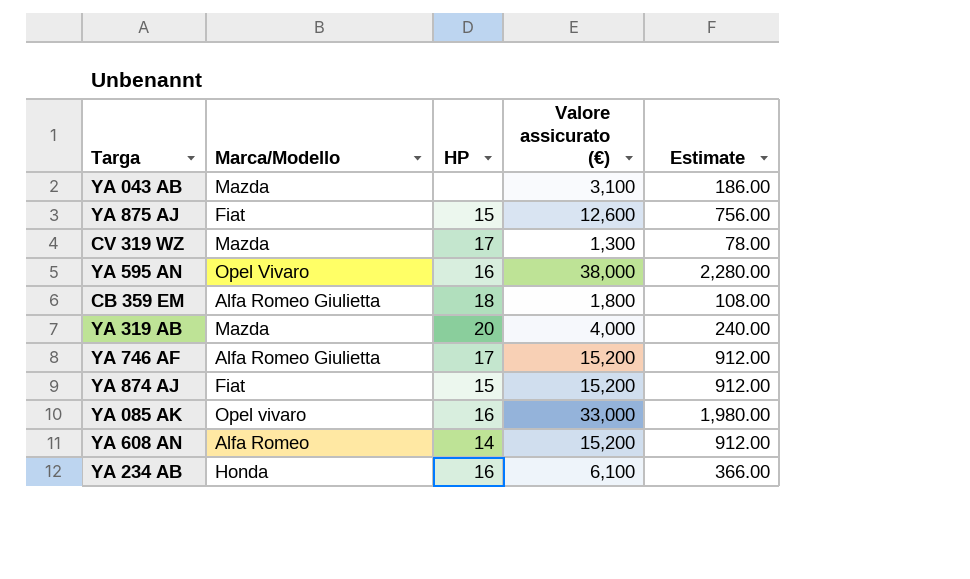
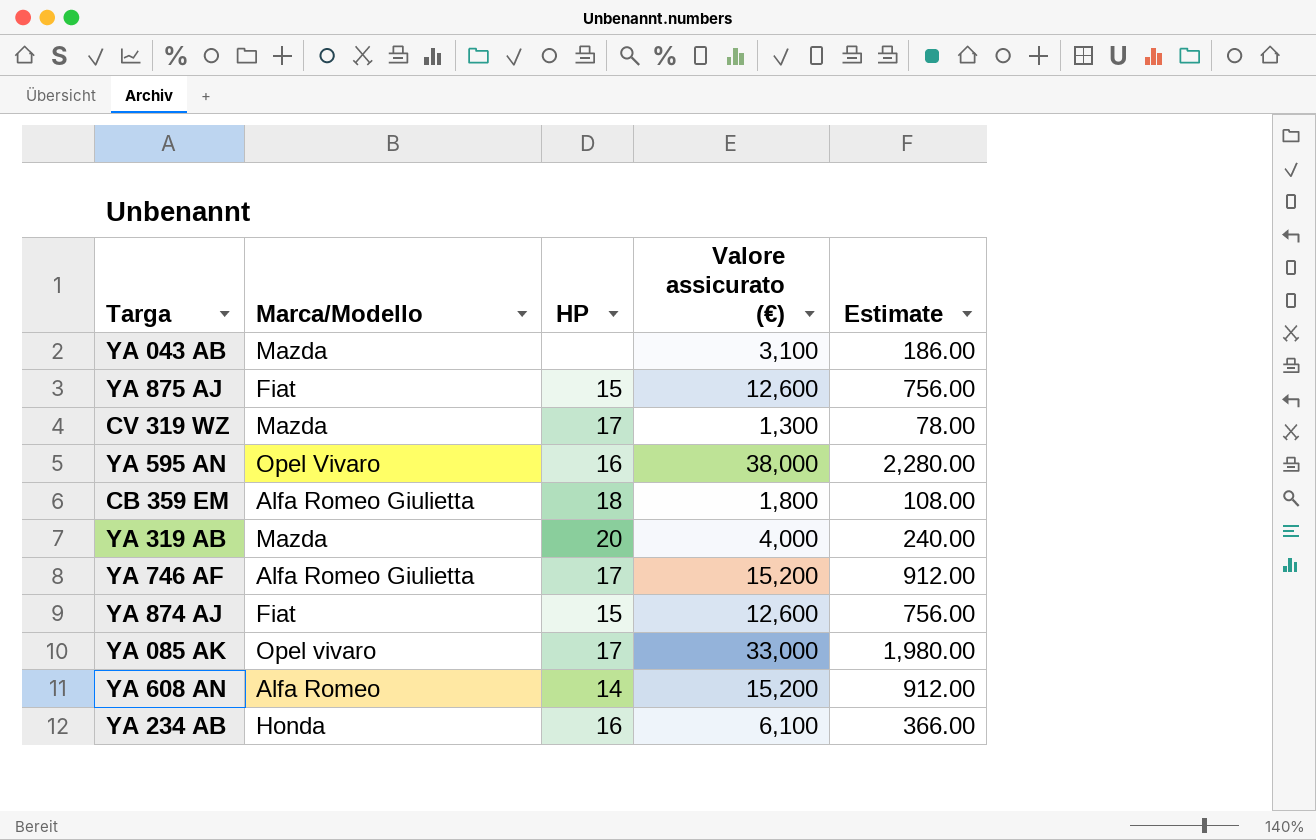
YA 874 AJ | Valore assicurato (€): 15,200 -> 12,600
YA 874 AJ | Estimate: 912.00 -> 756.00
YA 085 AK | HP: 16 -> 17

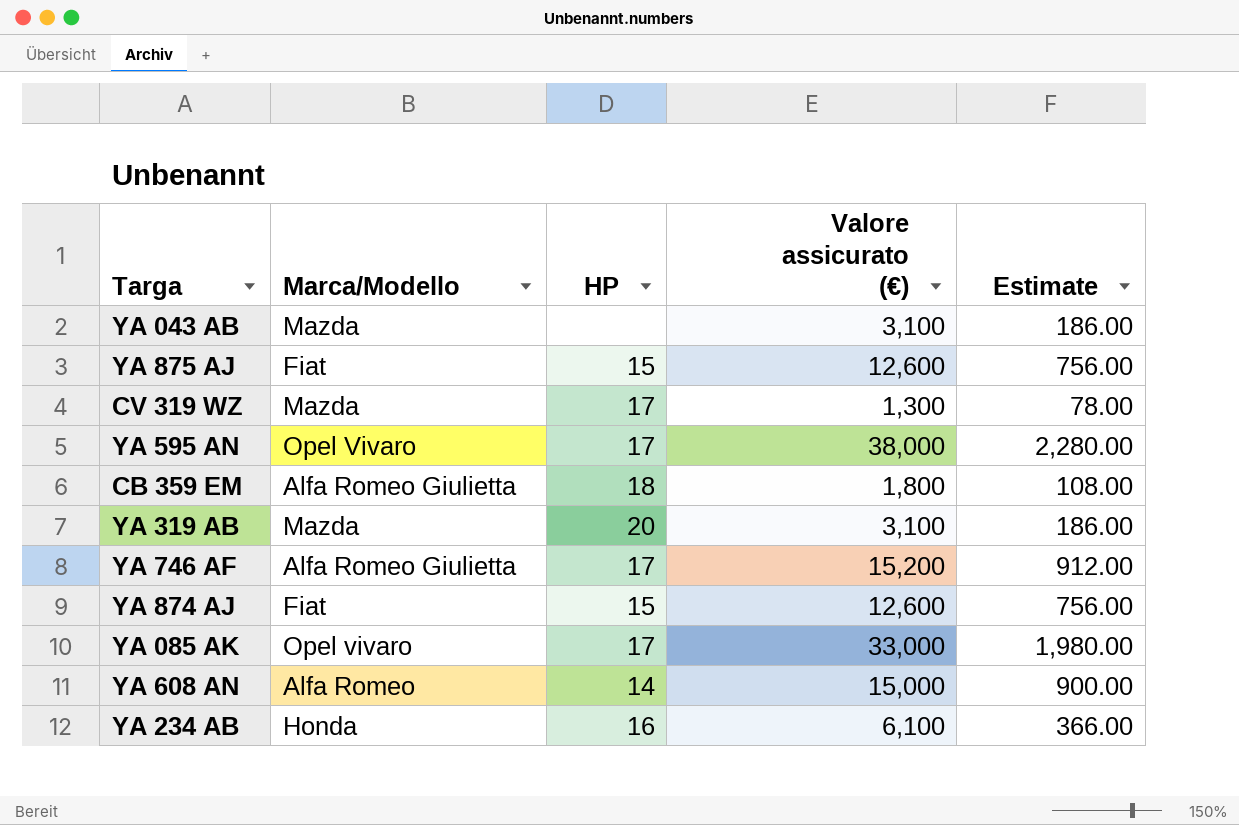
YA 595 AN | HP: 16 -> 17
YA 319 AB | Valore assicurato (€): 4,000 -> 3,100
YA 319 AB | Estimate: 240.00 -> 186.00
YA 608 AN | Valore assicurato (€): 15,200 -> 15,000
YA 608 AN | Estimate: 912.00 -> 900.00

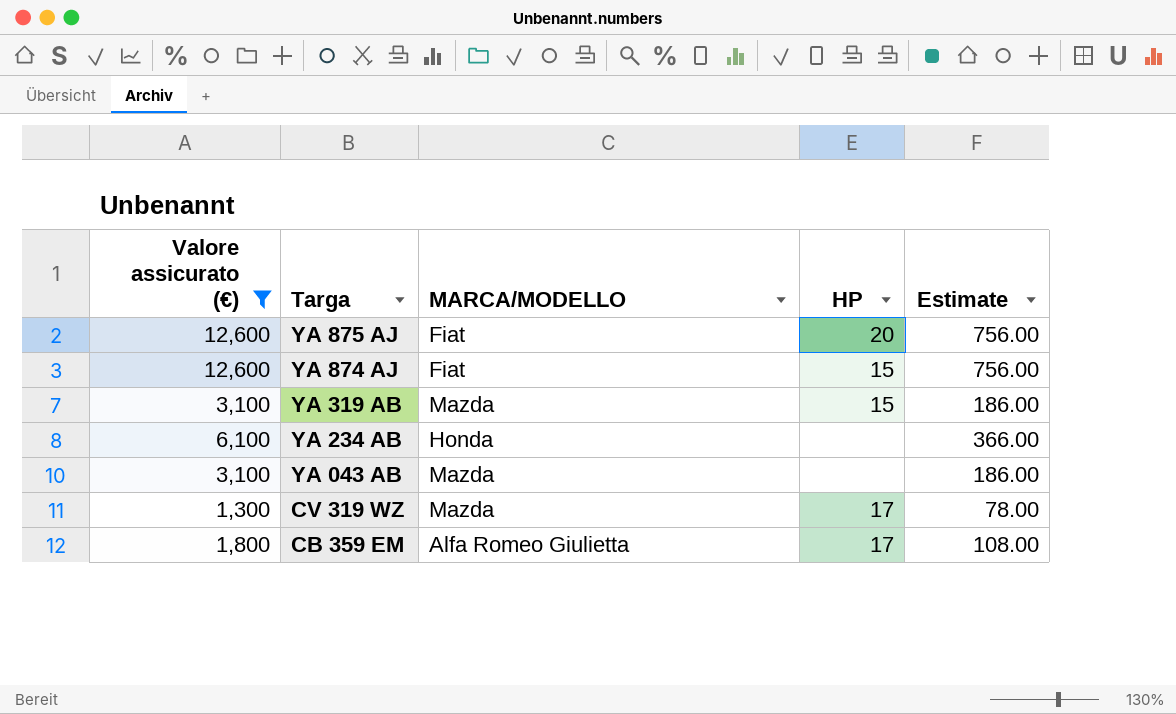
filter: none -> Valore assicurato (€) <= 12,600
row order: none -> Targa descending
column Valore assicurato (€) | position: 4 -> 1
column name: Marca/Modello -> MARCA/MODELLO
YA 875 AJ | HP: 15 -> 20
YA 319 AB | HP: 20 -> 15
YA 234 AB | HP: 16 -> none
CB 359 EM | HP: 18 -> 17

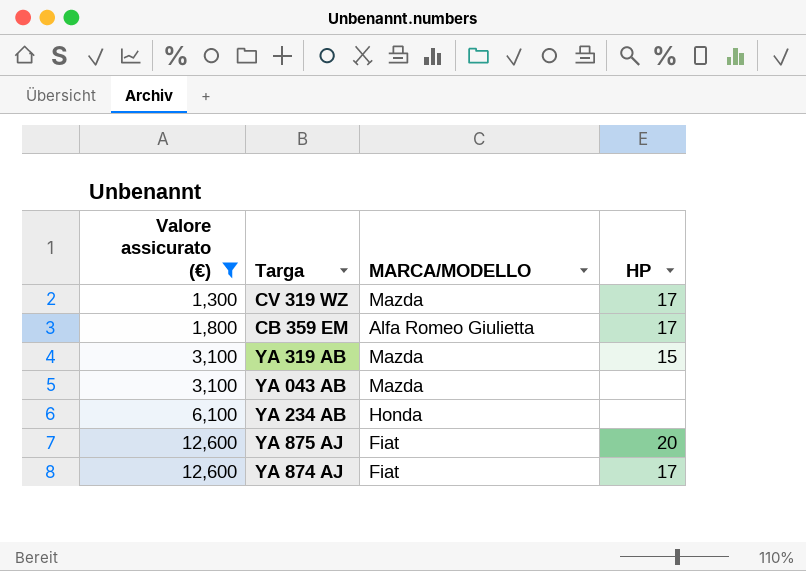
row order: Targa descending -> Valore assicurato (€) ascending
column Estimate | formula: [Valore assicurato (€)] * 0.06 -> none
YA 874 AJ | HP: 15 -> 17

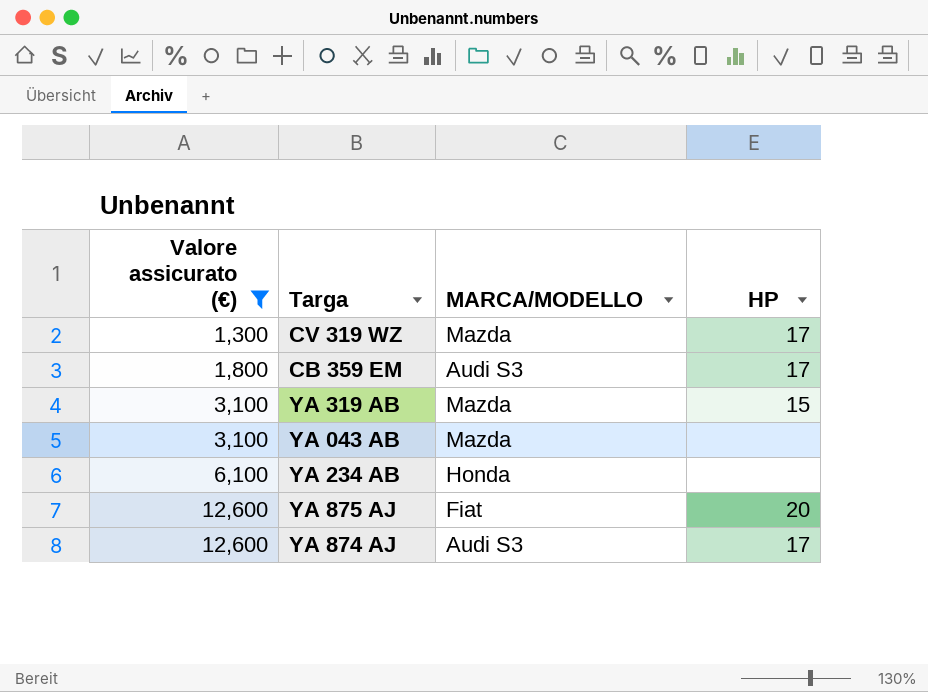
CB 359 EM | MARCA/MODELLO: Alfa Romeo Giulietta -> Audi S3
YA 874 AJ | MARCA/MODELLO: Fiat -> Audi S3

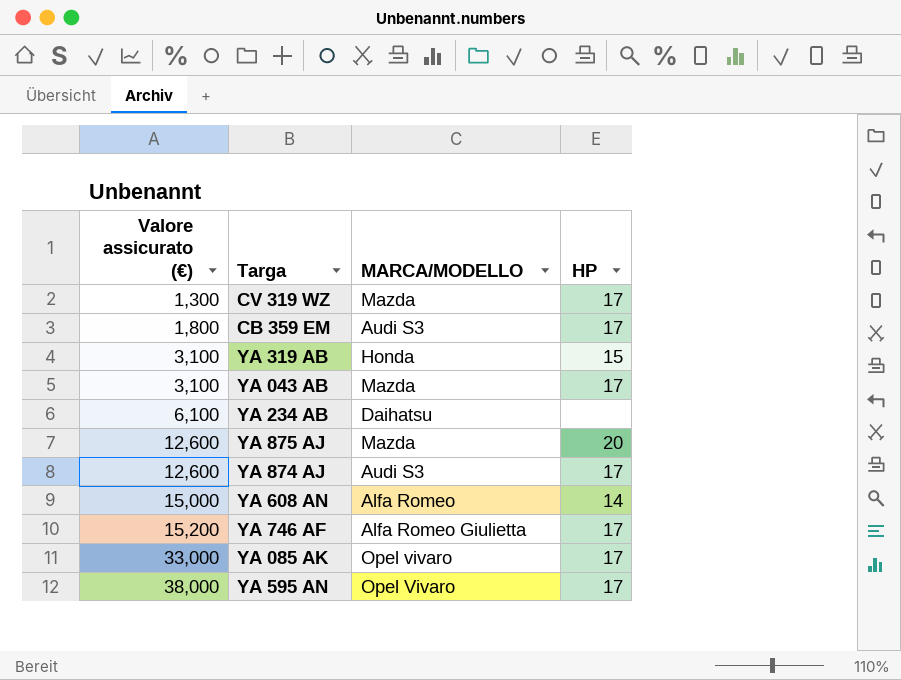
filter: Valore assicurato (€) <= 12,600 -> none
YA 319 AB | MARCA/MODELLO: Mazda -> Honda
YA 043 AB | HP: none -> 17
YA 234 AB | MARCA/MODELLO: Honda -> Daihatsu
YA 875 AJ | MARCA/MODELLO: Fiat -> Mazda

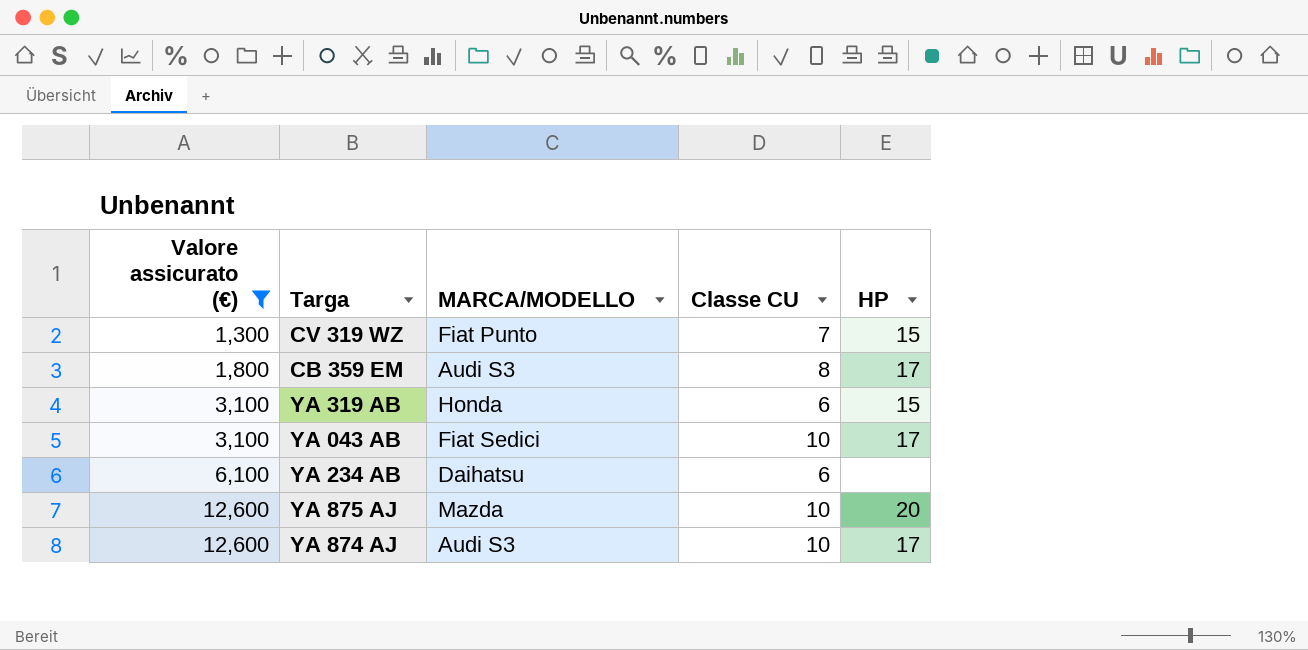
filter: none -> Valore assicurato (€) <= 12,600
column Classe CU | position: none -> 4
CV 319 WZ | MARCA/MODELLO: Mazda -> Fiat Punto
CV 319 WZ | HP: 17 -> 15
YA 043 AB | MARCA/MODELLO: Mazda -> Fiat Sedici

